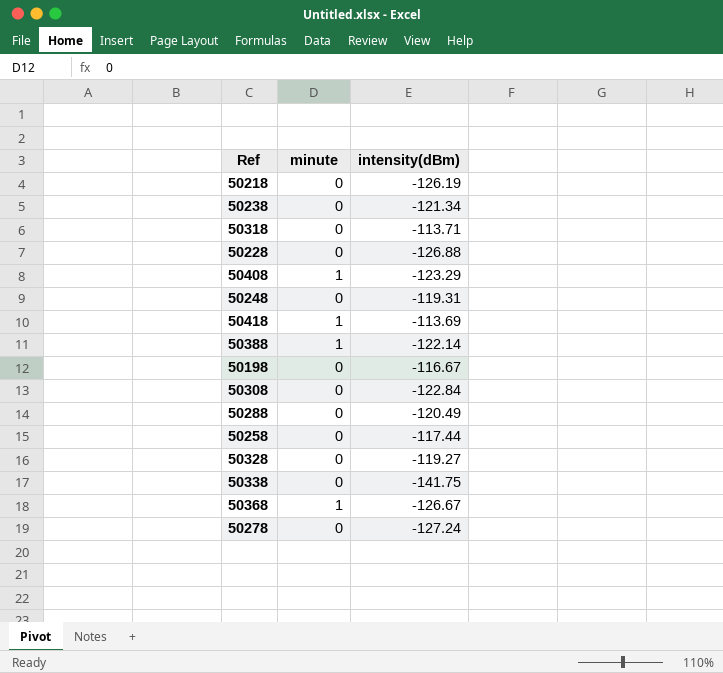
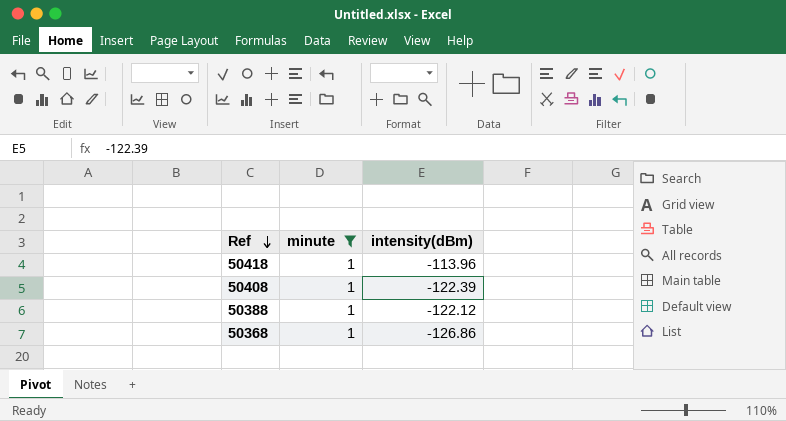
filter: none -> minute = 1
row order: none -> Ref descending
50418 | intensity(dBm): -113.69 -> -113.96
50408 | intensity(dBm): -123.29 -> -122.39
50388 | intensity(dBm): -122.14 -> -122.12
50368 | intensity(dBm): -126.67 -> -126.86

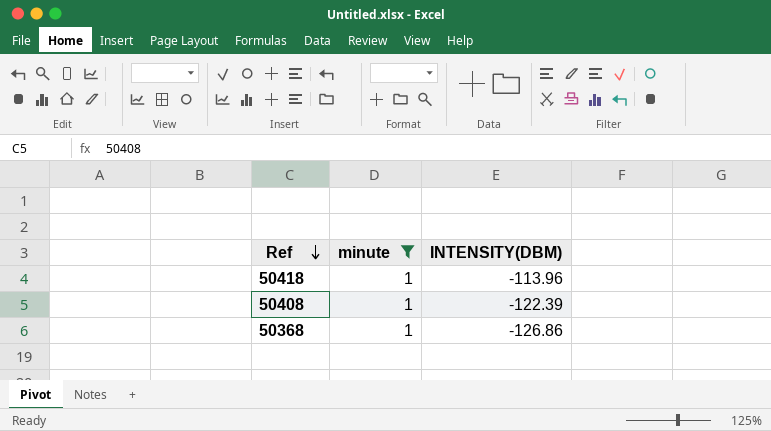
column name: intensity(dBm) -> INTENSITY(DBM)
row 50388: 1 | -122.12 -> none

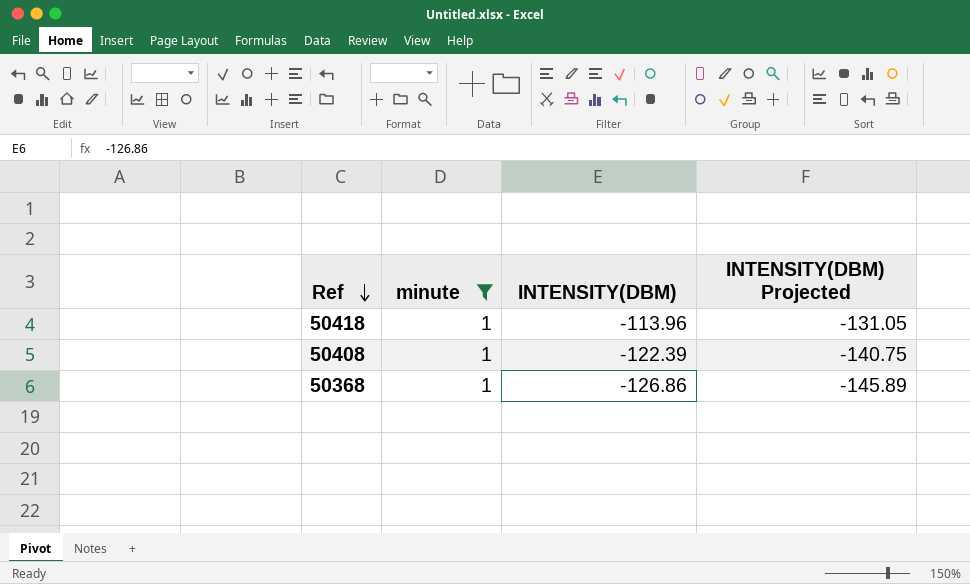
column INTENSITY(DBM) Projected | formula: none -> [INTENSITY(DBM)] * 1.15

